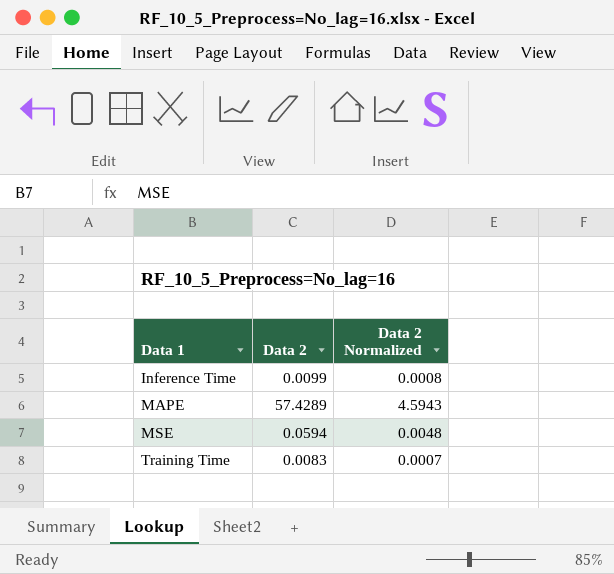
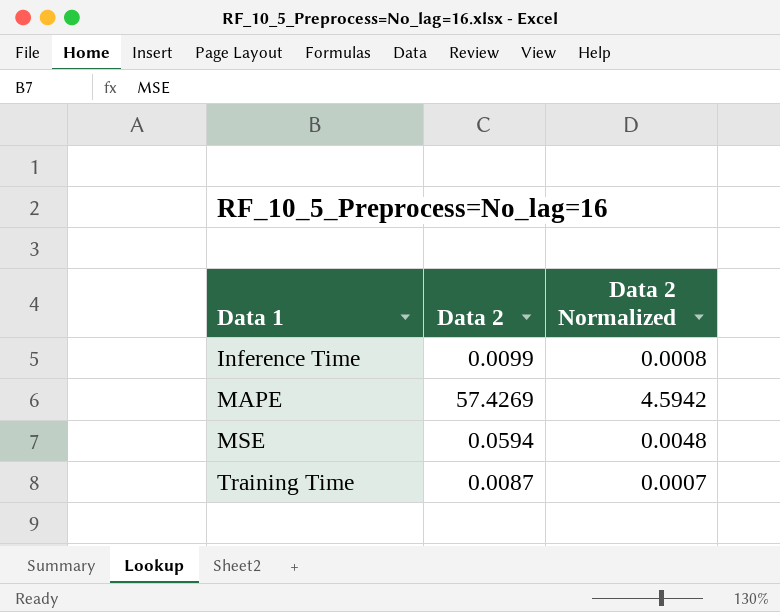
MAPE | Data 2: 57.4289 -> 57.4269
MAPE | Data 2 Normalized: 4.5943 -> 4.5942
Training Time | Data 2: 0.0083 -> 0.0087

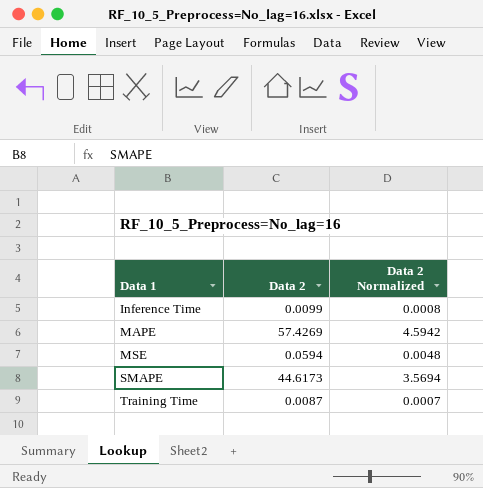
row SMAPE: none -> 44.6173 | 3.5694

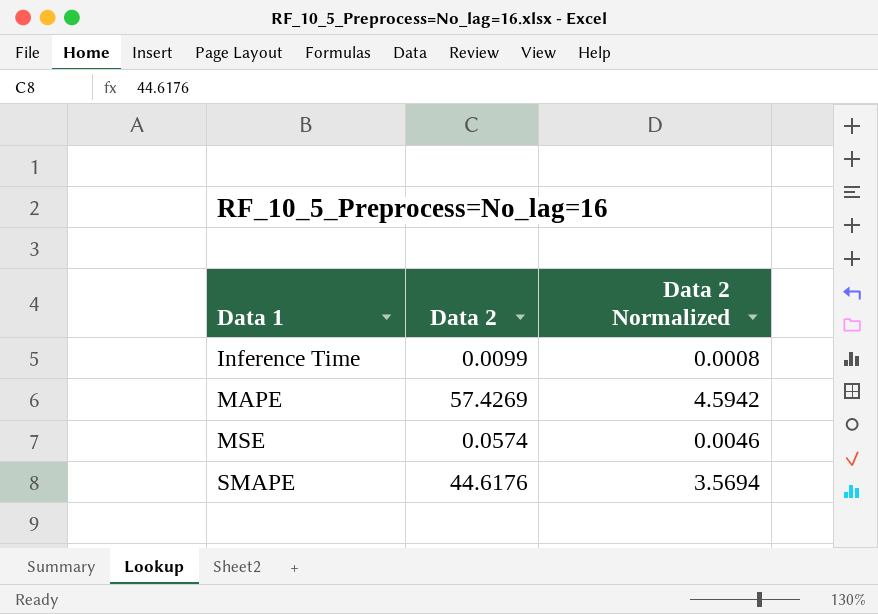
row Training Time: 0.0087 | 0.0007 -> none
MSE | Data 2: 0.0594 -> 0.0574
MSE | Data 2 Normalized: 0.0048 -> 0.0046
SMAPE | Data 2: 44.6173 -> 44.6176

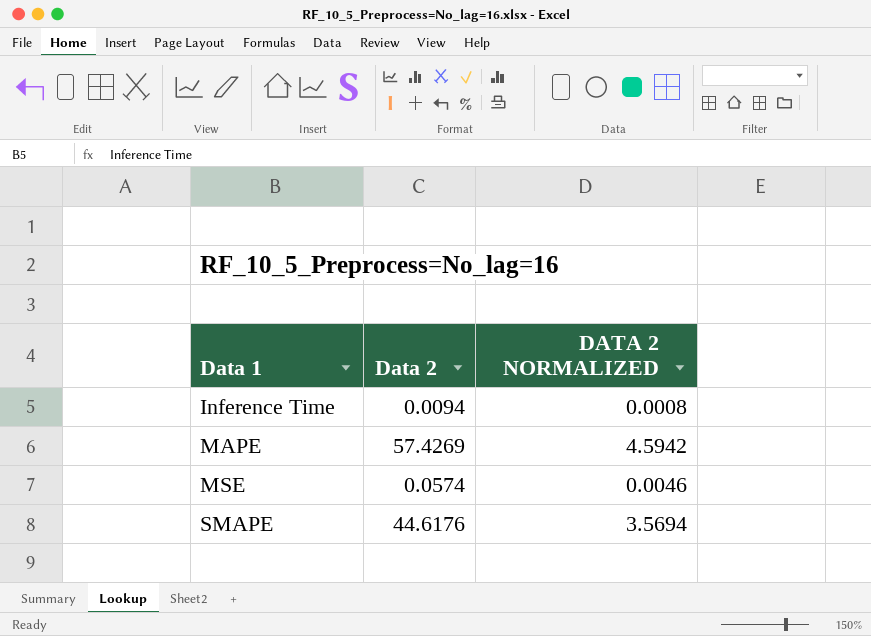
column name: Data 2 Normalized -> DATA 2 NORMALIZED
Inference Time | Data 2: 0.0099 -> 0.0094

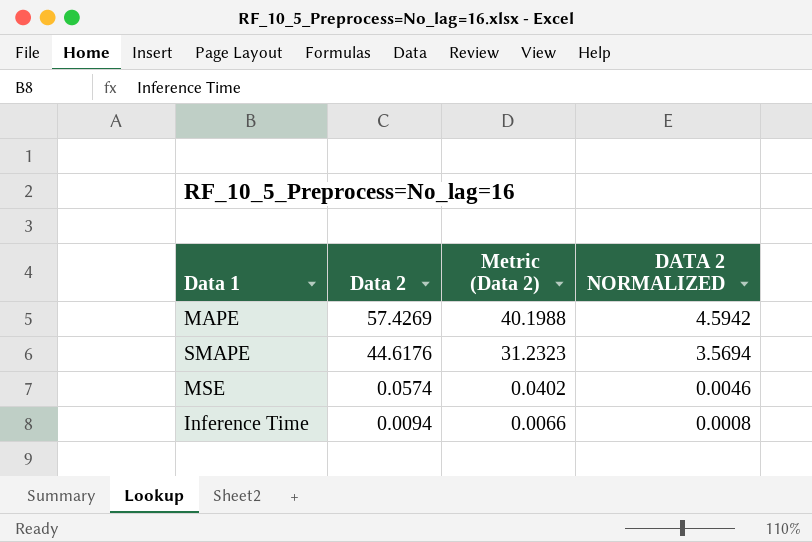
row order: Data 1 ascending -> Data 2 descending
column Metric (Data 2) | formula: none -> [Data 2] * 0.7

